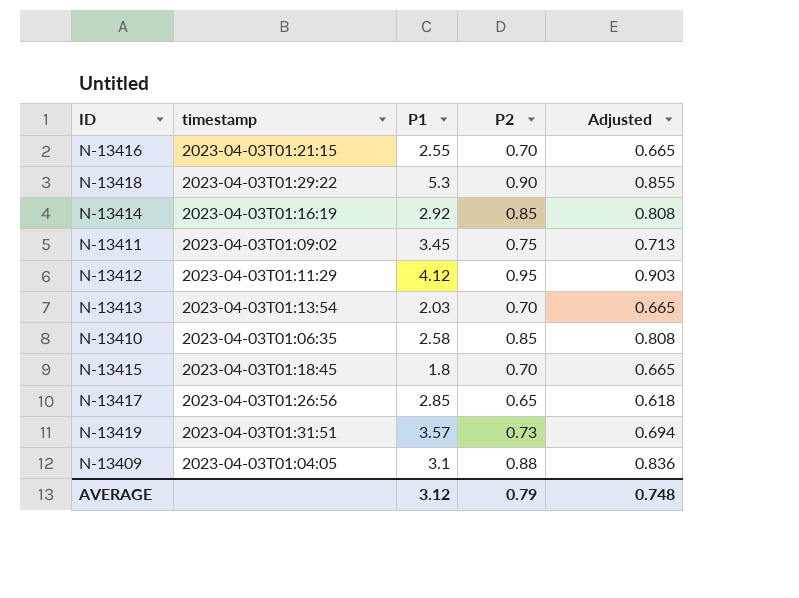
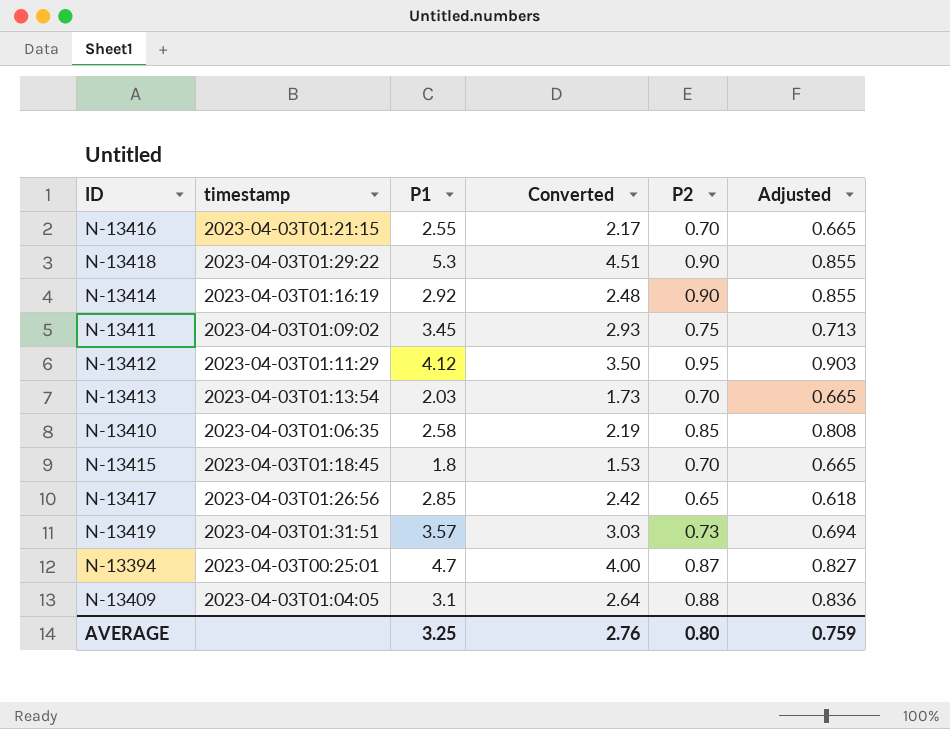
column Converted | formula: none -> [P1] * 0.85
N-13414 | P2: 0.85 -> 0.90
N-13414 | Adjusted: 0.808 -> 0.855
row N-13394: none -> 2023-04-03T00:25:01 | 4.7 | 4.00 | 0.87 | 0.827
AVERAGE | P1: 3.12 -> 3.25
AVERAGE | P2: 0.79 -> 0.80
AVERAGE | Adjusted: 0.748 -> 0.759

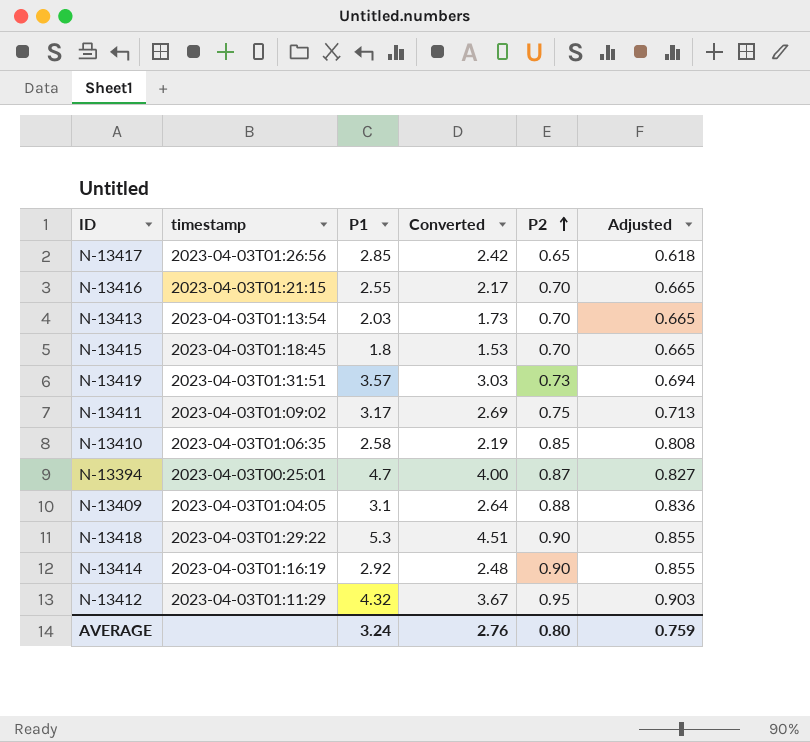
row order: none -> P2 ascending
N-13411 | P1: 3.45 -> 3.17
N-13411 | Converted: 2.93 -> 2.69
N-13412 | P1: 4.12 -> 4.32
N-13412 | Converted: 3.50 -> 3.67
AVERAGE | P1: 3.25 -> 3.24

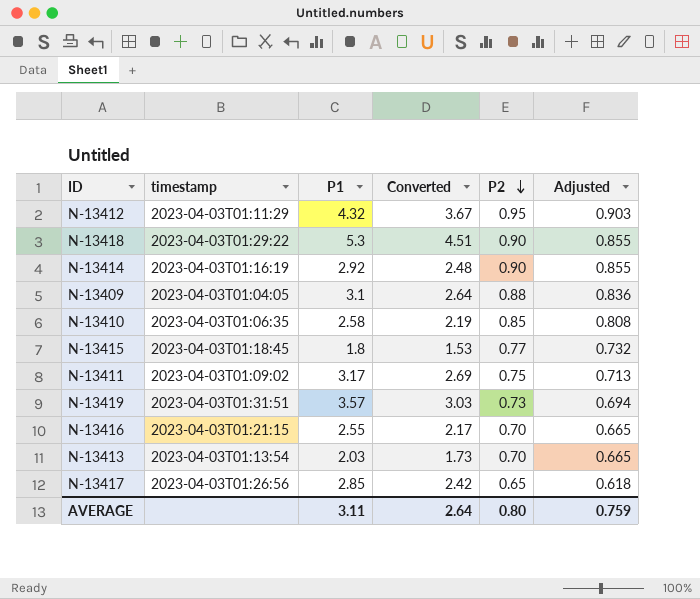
row order: P2 ascending -> P2 descending
row N-13394: 2023-04-03T00:25:01 | 4.7 | 4.00 | 0.87 | 0.827 -> none
N-13415 | P2: 0.70 -> 0.77
N-13415 | Adjusted: 0.665 -> 0.732
AVERAGE | P1: 3.24 -> 3.11
AVERAGE | Converted: 2.76 -> 2.64

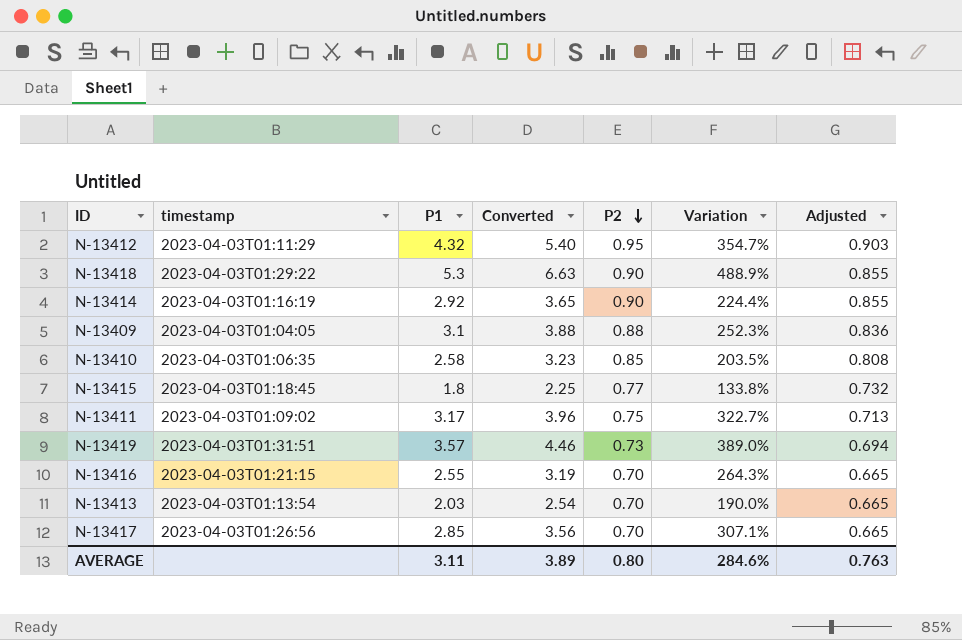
column Converted | formula: [P1] * 0.85 -> [P1] * 1.25
column Variation | formula: none -> ([P1] - [P2]) / [P2]
N-13417 | P2: 0.65 -> 0.70
N-13417 | Adjusted: 0.618 -> 0.665
AVERAGE | Converted: 2.64 -> 3.89
AVERAGE | Adjusted: 0.759 -> 0.763

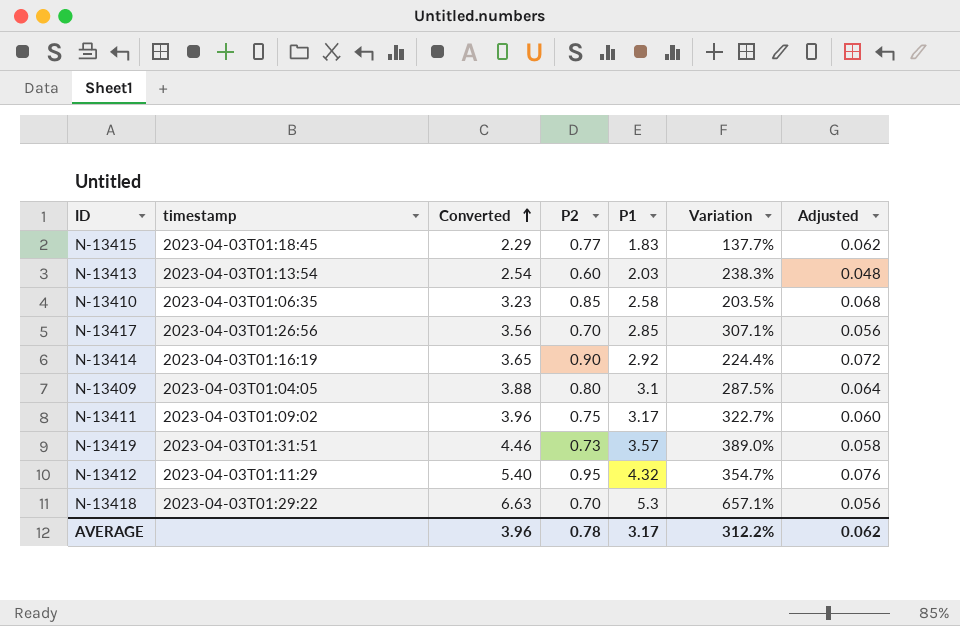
row order: P2 descending -> Converted ascending
column P1 | position: 3 -> 5
column Adjusted | formula: [P2] * 0.95 -> [P2] * 0.08
row N-13416: 2023-04-03T01:21:15 | 2.55 | 3.19 | 0.70 | 264.3% | 0.665 -> none
N-13415 | Converted: 2.25 -> 2.29
N-13415 | P1: 1.8 -> 1.83
N-13415 | Variation: 133.8% -> 137.7%
N-13413 | P2: 0.70 -> 0.60
N-13413 | Variation: 190.0% -> 238.3%
N-13409 | P2: 0.88 -> 0.80
N-13409 | Variation: 252.3% -> 287.5%
N-13418 | P2: 0.90 -> 0.70
N-13418 | Variation: 488.9% -> 657.1%
AVERAGE | Converted: 3.89 -> 3.96
AVERAGE | P2: 0.80 -> 0.78
AVERAGE | P1: 3.11 -> 3.17
AVERAGE | Variation: 284.6% -> 312.2%
AVERAGE | Adjusted: 0.763 -> 0.062

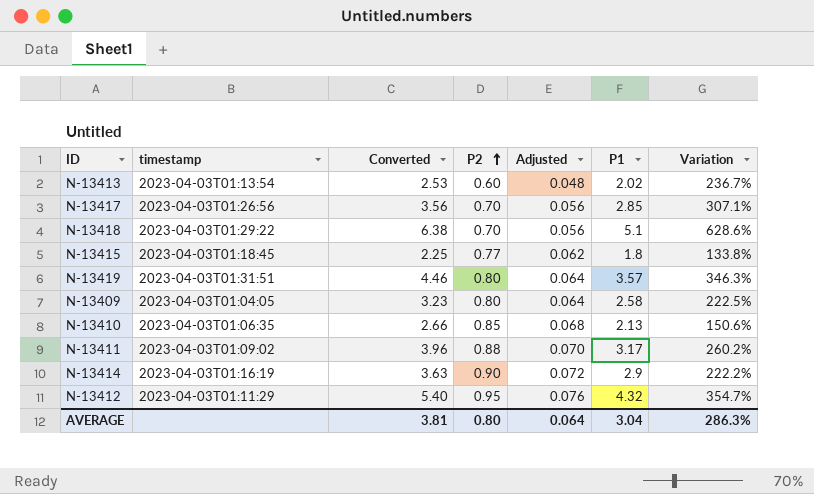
row order: Converted ascending -> P2 ascending
column Adjusted | position: 7 -> 5
N-13413 | Converted: 2.54 -> 2.53
N-13413 | P1: 2.03 -> 2.02
N-13413 | Variation: 238.3% -> 236.7%
N-13418 | Converted: 6.63 -> 6.38
N-13418 | P1: 5.3 -> 5.1
N-13418 | Variation: 657.1% -> 628.6%
N-13415 | Converted: 2.29 -> 2.25
N-13415 | P1: 1.83 -> 1.8
N-13415 | Variation: 137.7% -> 133.8%
N-13419 | P2: 0.73 -> 0.80
N-13419 | Adjusted: 0.058 -> 0.064
N-13419 | Variation: 389.0% -> 346.3%
N-13409 | Converted: 3.88 -> 3.23
N-13409 | P1: 3.1 -> 2.58
N-13409 | Variation: 287.5% -> 222.5%
N-13410 | Converted: 3.23 -> 2.66
N-13410 | P1: 2.58 -> 2.13
N-13410 | Variation: 203.5% -> 150.6%
N-13411 | P2: 0.75 -> 0.88
N-13411 | Adjusted: 0.060 -> 0.070
N-13411 | Variation: 322.7% -> 260.2%
N-13414 | Converted: 3.65 -> 3.63
N-13414 | P1: 2.92 -> 2.9
N-13414 | Variation: 224.4% -> 222.2%
AVERAGE | Converted: 3.96 -> 3.81
AVERAGE | P2: 0.78 -> 0.80
AVERAGE | Adjusted: 0.062 -> 0.064
AVERAGE | P1: 3.17 -> 3.04
AVERAGE | Variation: 312.2% -> 286.3%

